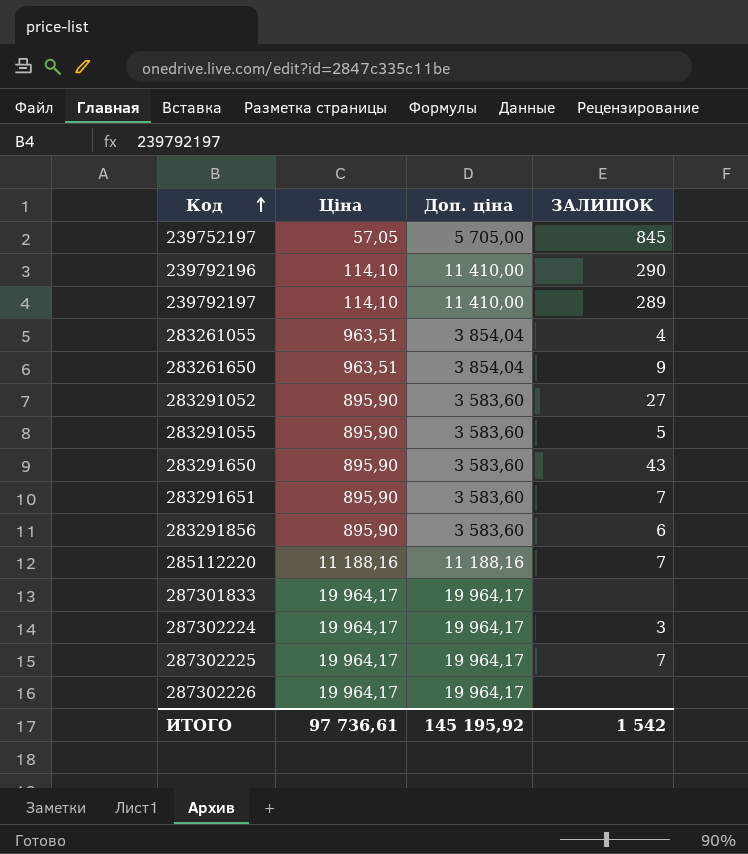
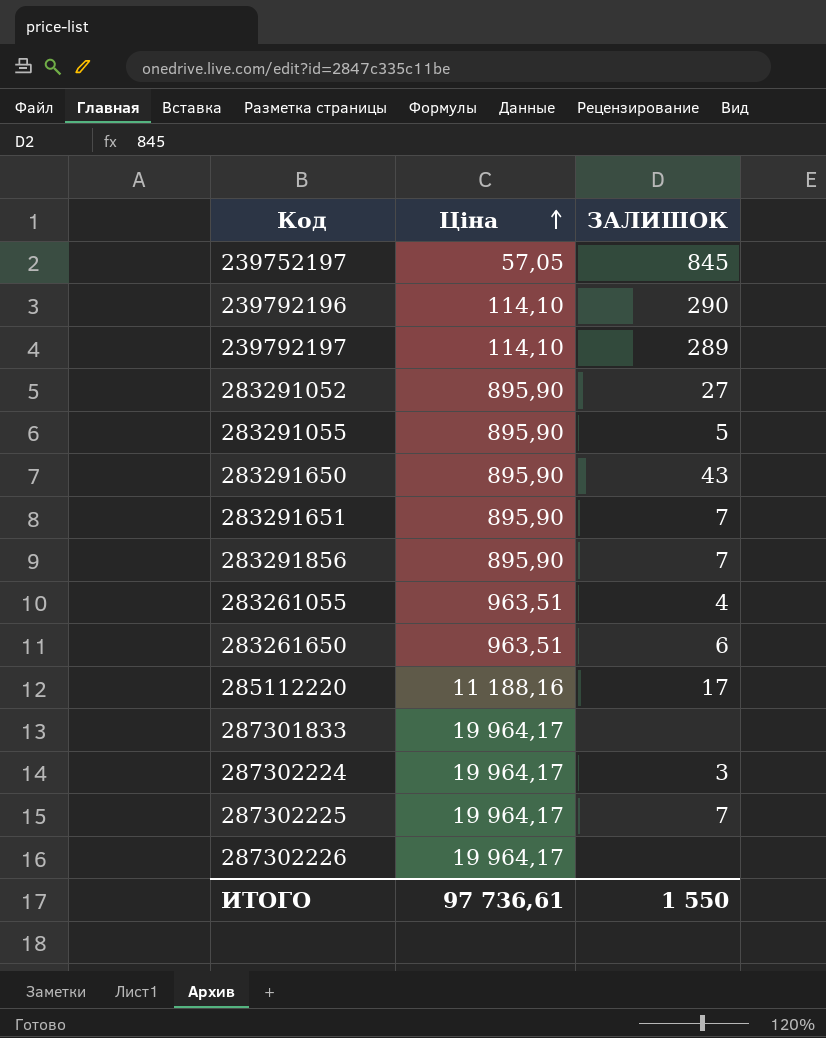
row order: Код ascending -> Ціна ascending
column Доп. ціна | position: 3 -> none
283291856 | ЗАЛИШОК: 6 -> 7
283261650 | ЗАЛИШОК: 9 -> 6
285112220 | ЗАЛИШОК: 7 -> 17
ИТОГО | ЗАЛИШОК: 1 542 -> 1 550

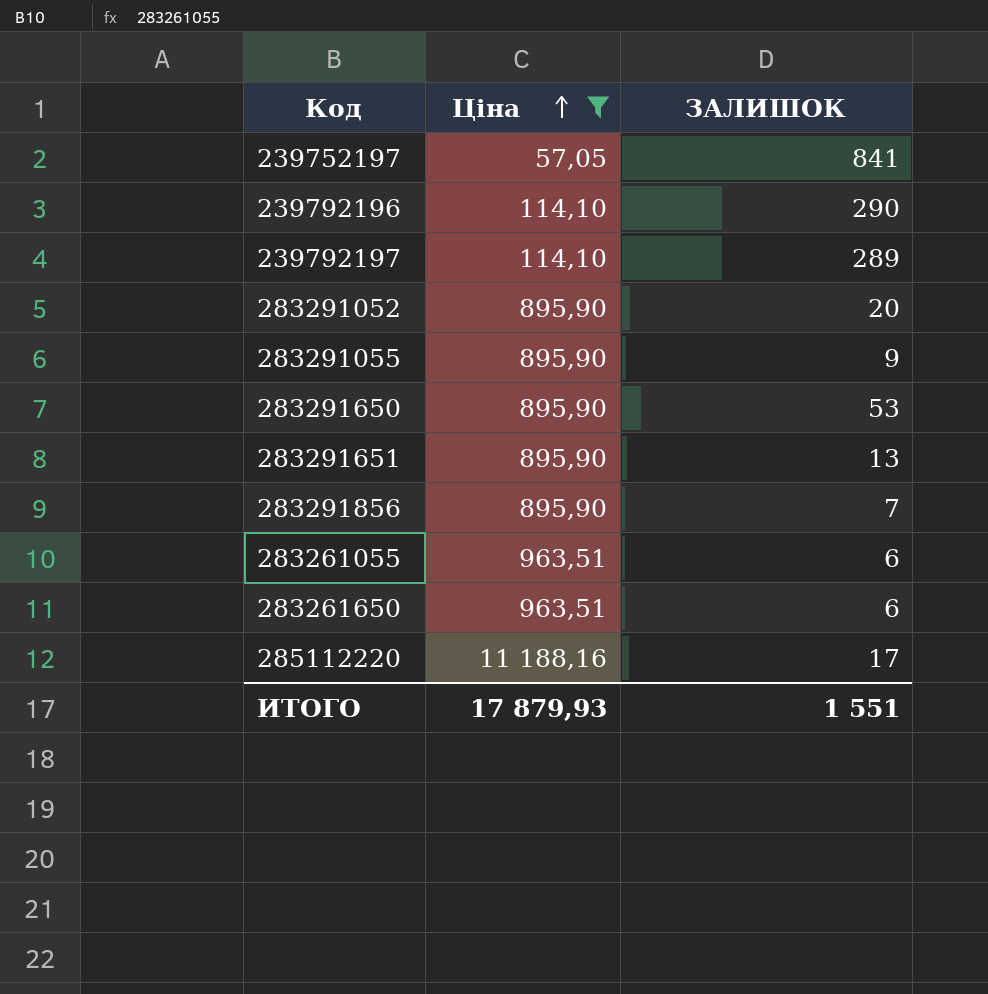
filter: none -> Ціна != 19 964,17
239752197 | ЗАЛИШОК: 845 -> 841
283291052 | ЗАЛИШОК: 27 -> 20
283291055 | ЗАЛИШОК: 5 -> 9
283291650 | ЗАЛИШОК: 43 -> 53
283291651 | ЗАЛИШОК: 7 -> 13
283261055 | ЗАЛИШОК: 4 -> 6
ИТОГО | Ціна: 97 736,61 -> 17 879,93
ИТОГО | ЗАЛИШОК: 1 550 -> 1 551

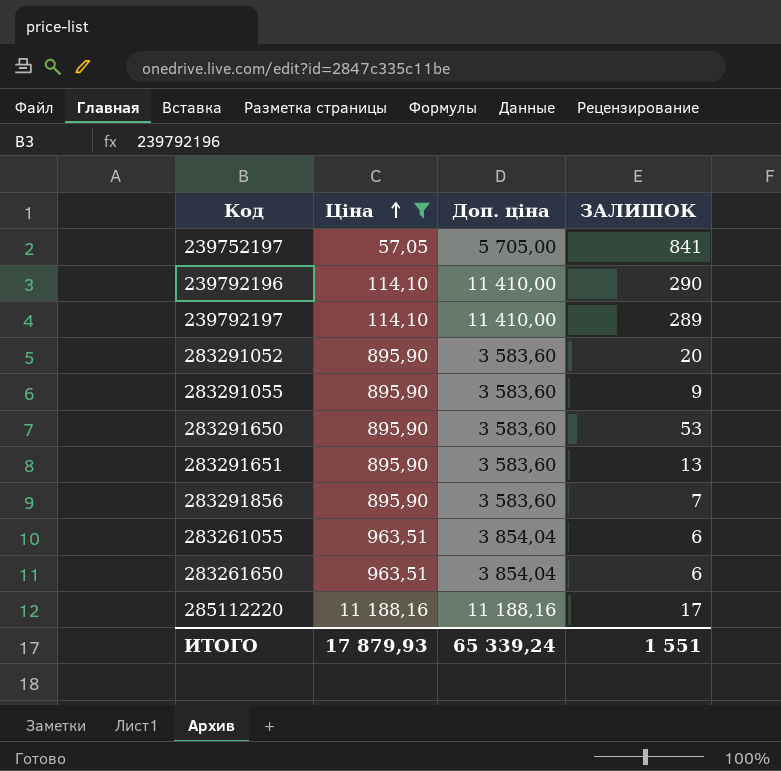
column Доп. ціна | position: none -> 3

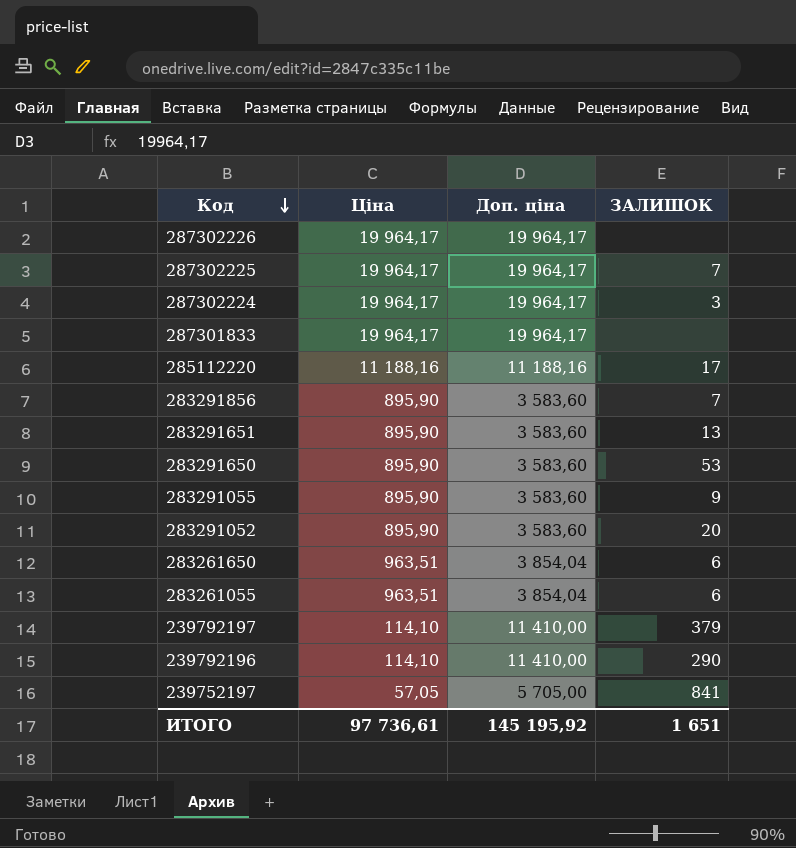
filter: Ціна != 19 964,17 -> none
row order: Ціна ascending -> Код descending
239792197 | ЗАЛИШОК: 289 -> 379
ИТОГО | Ціна: 17 879,93 -> 97 736,61
ИТОГО | Доп. ціна: 65 339,24 -> 145 195,92
ИТОГО | ЗАЛИШОК: 1 551 -> 1 651

